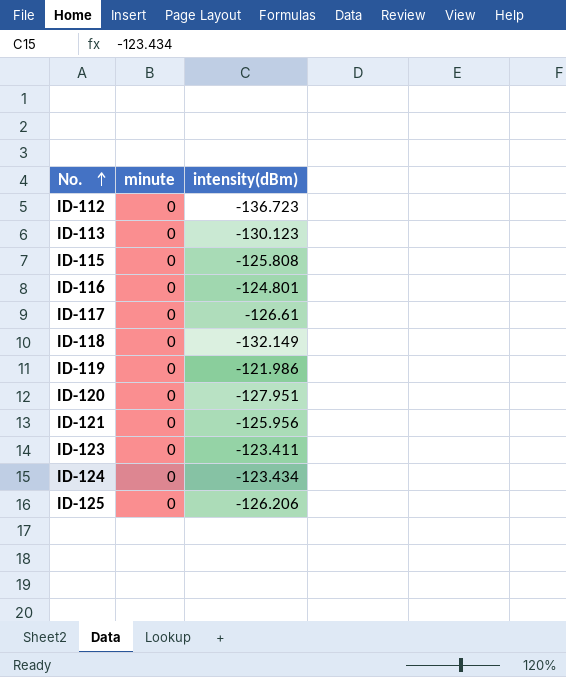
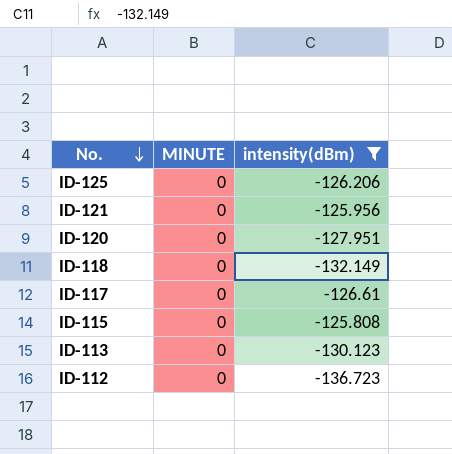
filter: none -> intensity(dBm) <= -125.808
row order: No. ascending -> No. descending
column name: minute -> MINUTE

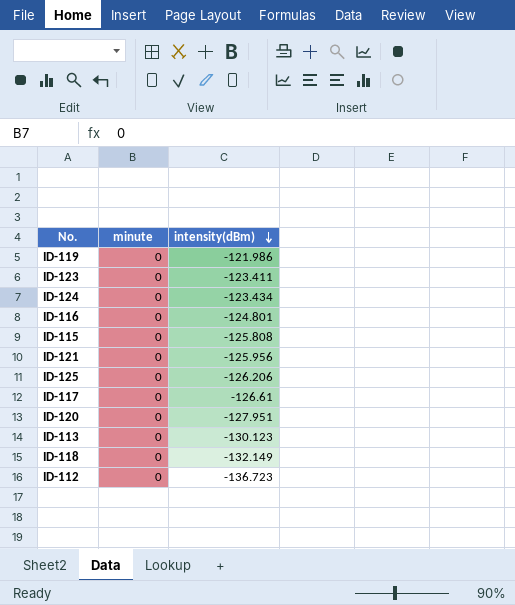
filter: intensity(dBm) <= -125.808 -> none
row order: No. descending -> intensity(dBm) descending
column name: MINUTE -> minute

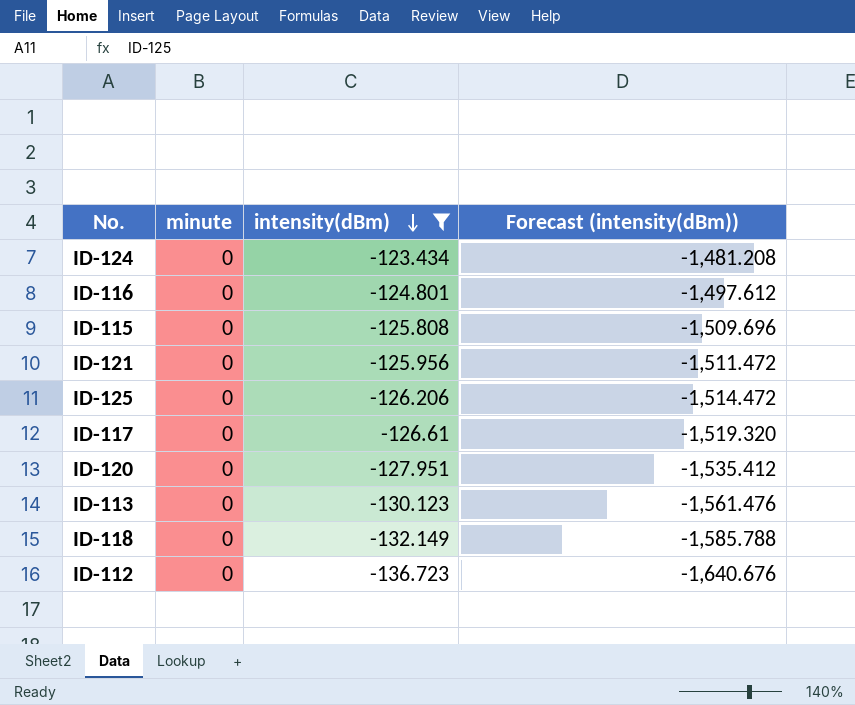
filter: none -> intensity(dBm) <= -123.434
column Forecast (intensity(dBm)) | formula: none -> [intensity(dBm)] * 12

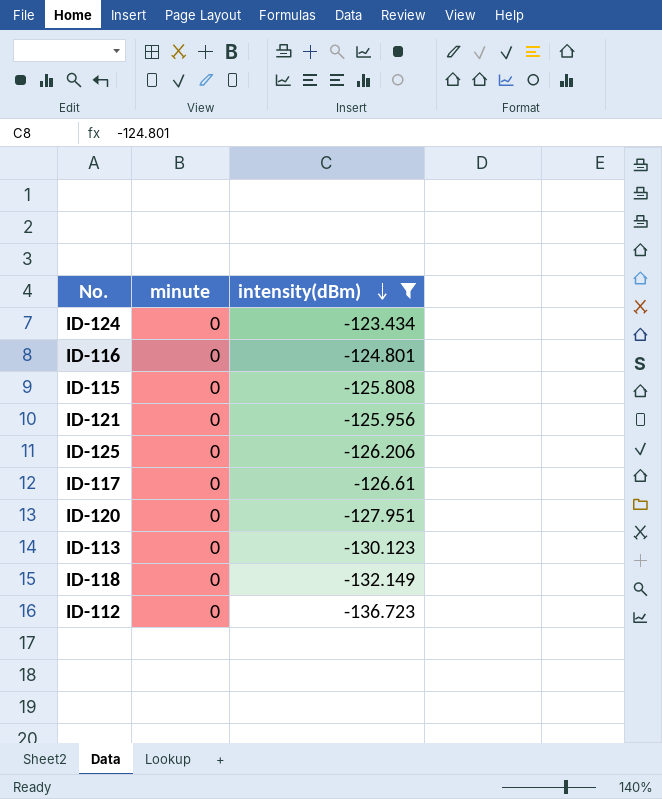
column Forecast (intensity(dBm)) | formula: [intensity(dBm)] * 12 -> none

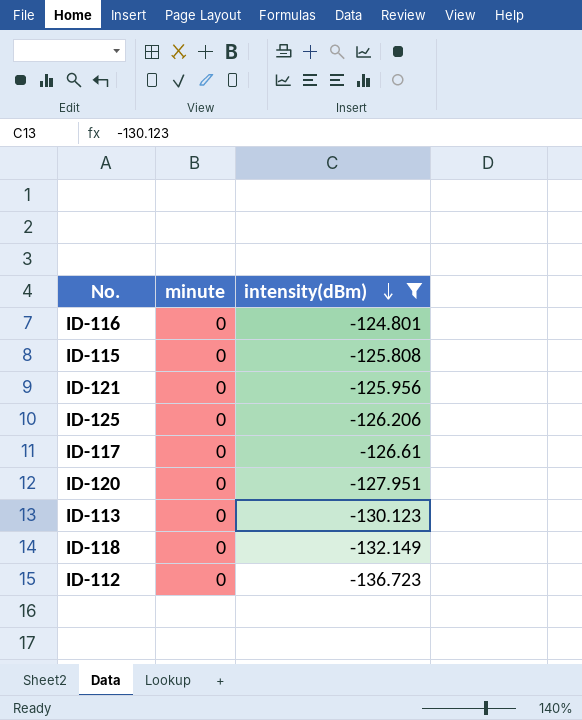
row ID-124: 0 | -123.434 -> none

